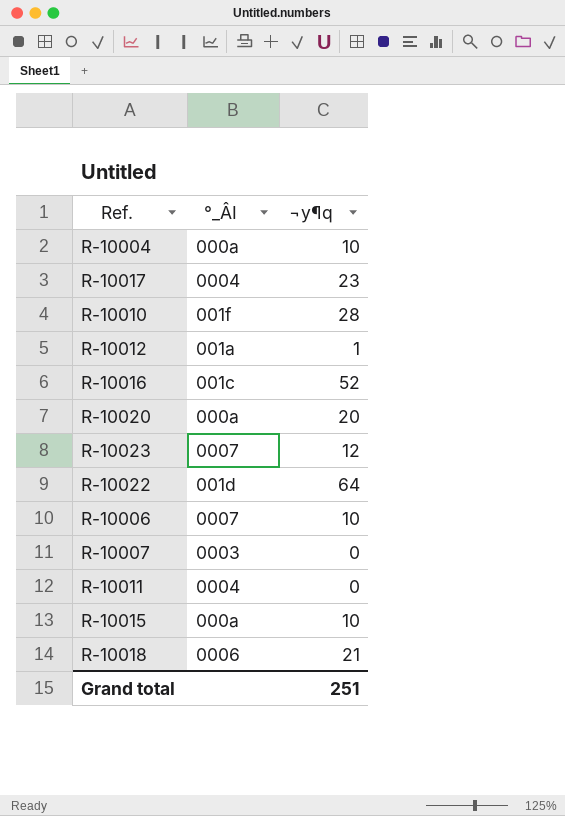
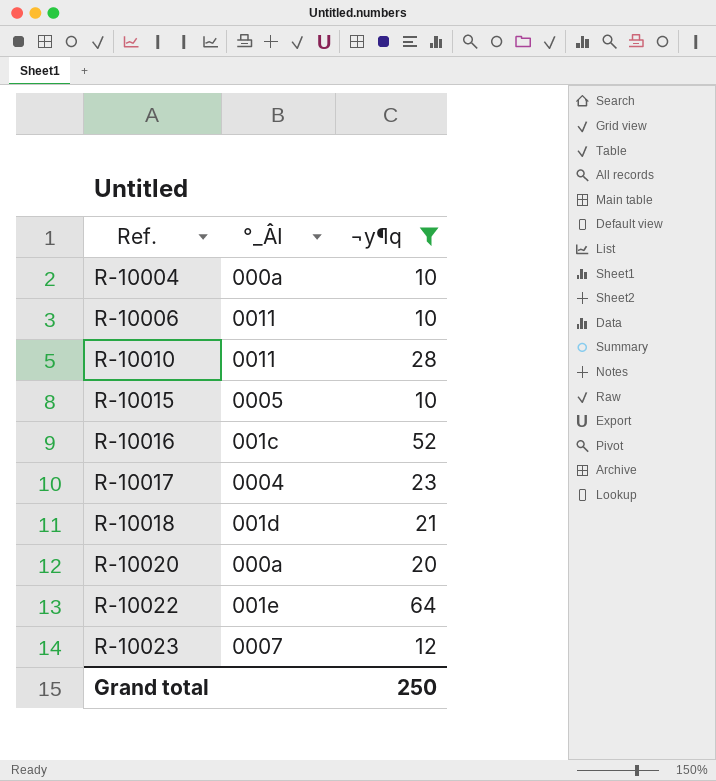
filter: none -> ¬y¶q >= 10
row order: none -> Ref. ascending
R-10006 | °_ÂI: 0007 -> 0011
R-10010 | °_ÂI: 001f -> 0011
R-10015 | °_ÂI: 000a -> 0005
R-10018 | °_ÂI: 0006 -> 001d
R-10022 | °_ÂI: 001d -> 001e
Grand total | ¬y¶q: 251 -> 250

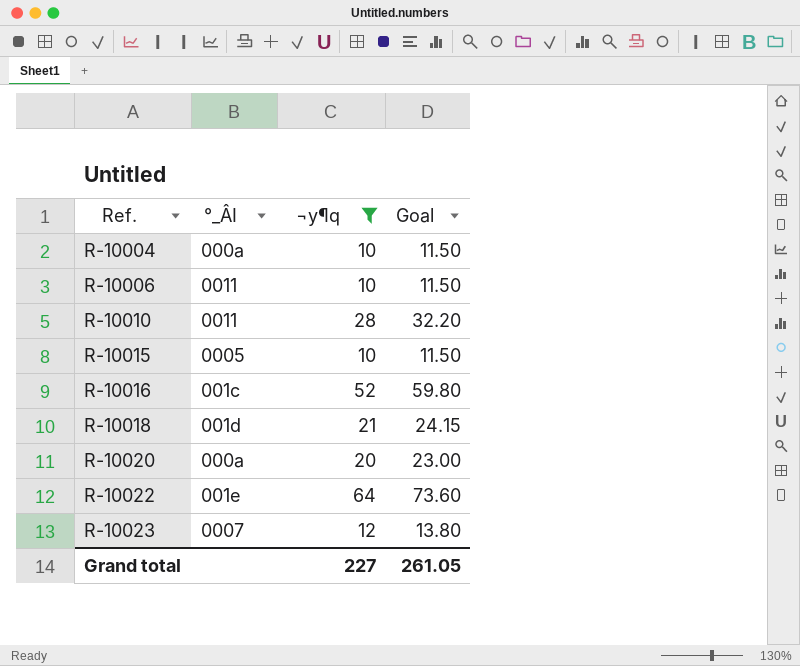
column Goal | formula: none -> [¬y¶q] * 1.15
row R-10017: 0004 | 23 -> none
Grand total | ¬y¶q: 250 -> 227

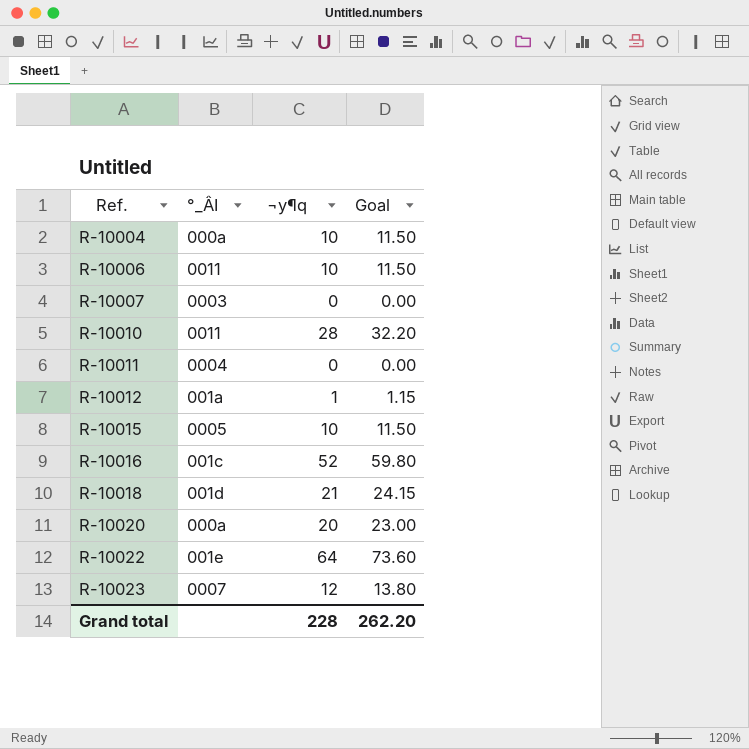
filter: ¬y¶q >= 10 -> none
Grand total | ¬y¶q: 227 -> 228
Grand total | Goal: 261.05 -> 262.20

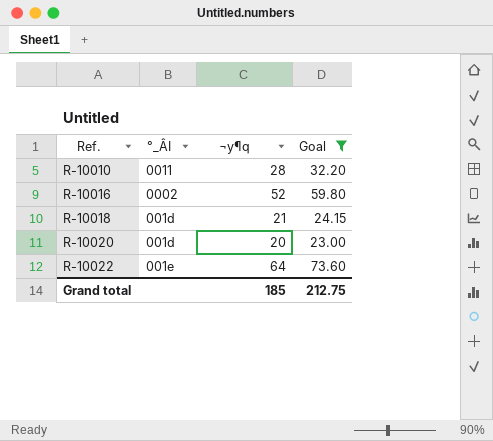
filter: none -> Goal >= 23.00
R-10016 | °_ÂI: 001c -> 0002
R-10020 | °_ÂI: 000a -> 001d
Grand total | ¬y¶q: 228 -> 185
Grand total | Goal: 262.20 -> 212.75

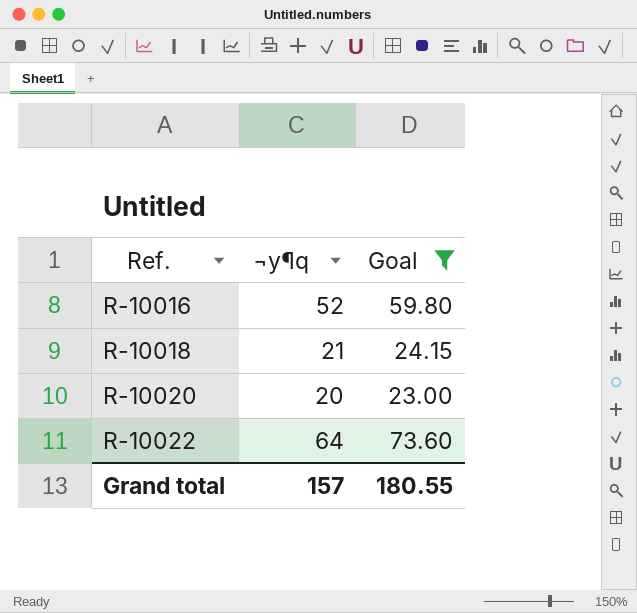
column °_ÂI | position: 2 -> none
row R-10010: 0011 | 28 | 32.20 -> none
Grand total | ¬y¶q: 185 -> 157
Grand total | Goal: 212.75 -> 180.55

